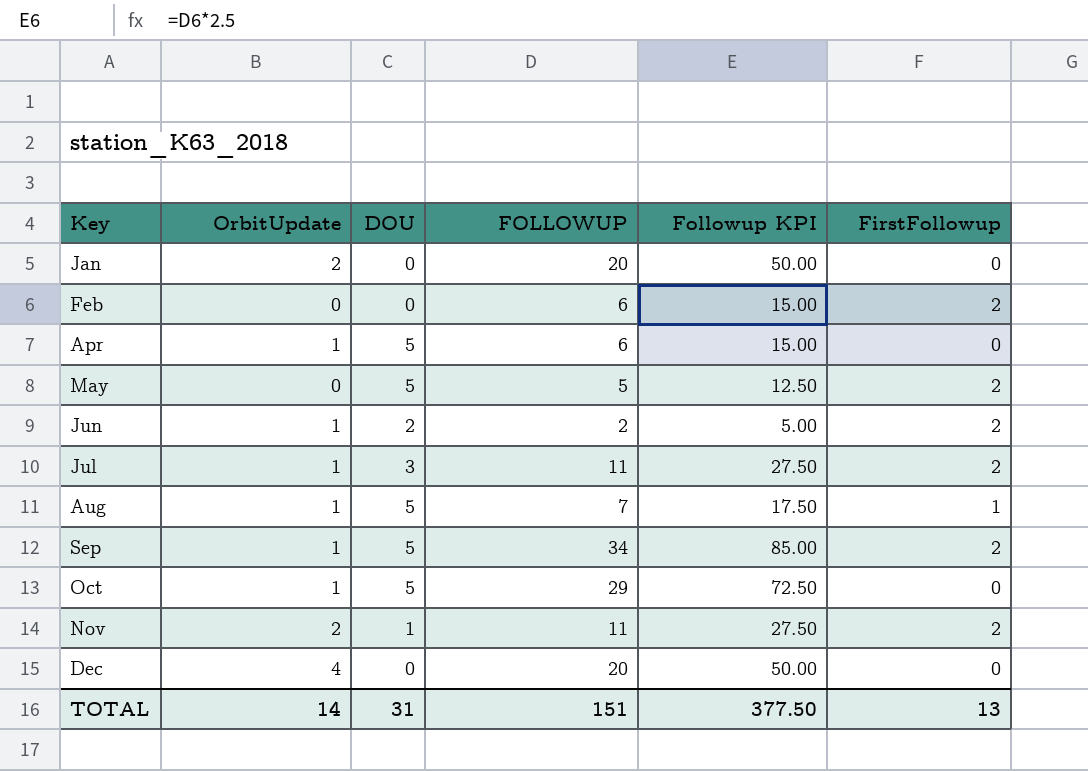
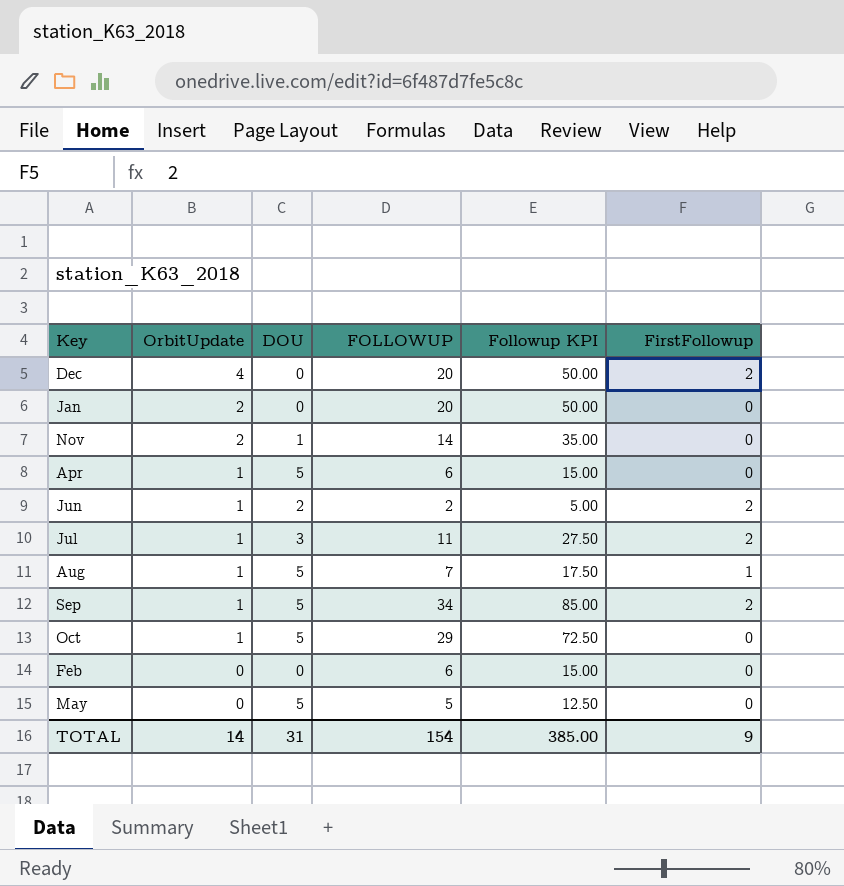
row order: Key ascending -> OrbitUpdate descending
Dec | FirstFollowup: 0 -> 2
Nov | FOLLOWUP: 11 -> 14
Nov | Followup KPI: 27.50 -> 35.00
Nov | FirstFollowup: 2 -> 0
Feb | FirstFollowup: 2 -> 0
May | FirstFollowup: 2 -> 0
TOTAL | FOLLOWUP: 151 -> 154
TOTAL | Followup KPI: 377.50 -> 385.00
TOTAL | FirstFollowup: 13 -> 9

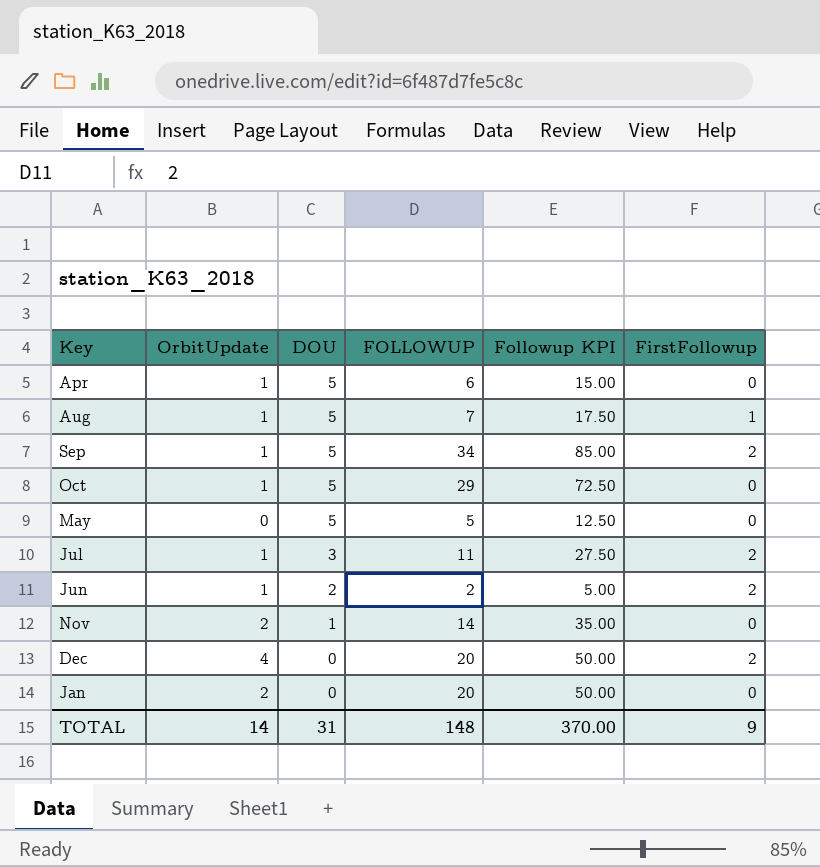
row order: OrbitUpdate descending -> DOU descending
row Feb: 0 | 0 | 6 | 15.00 | 0 -> none
TOTAL | FOLLOWUP: 154 -> 148
TOTAL | Followup KPI: 385.00 -> 370.00

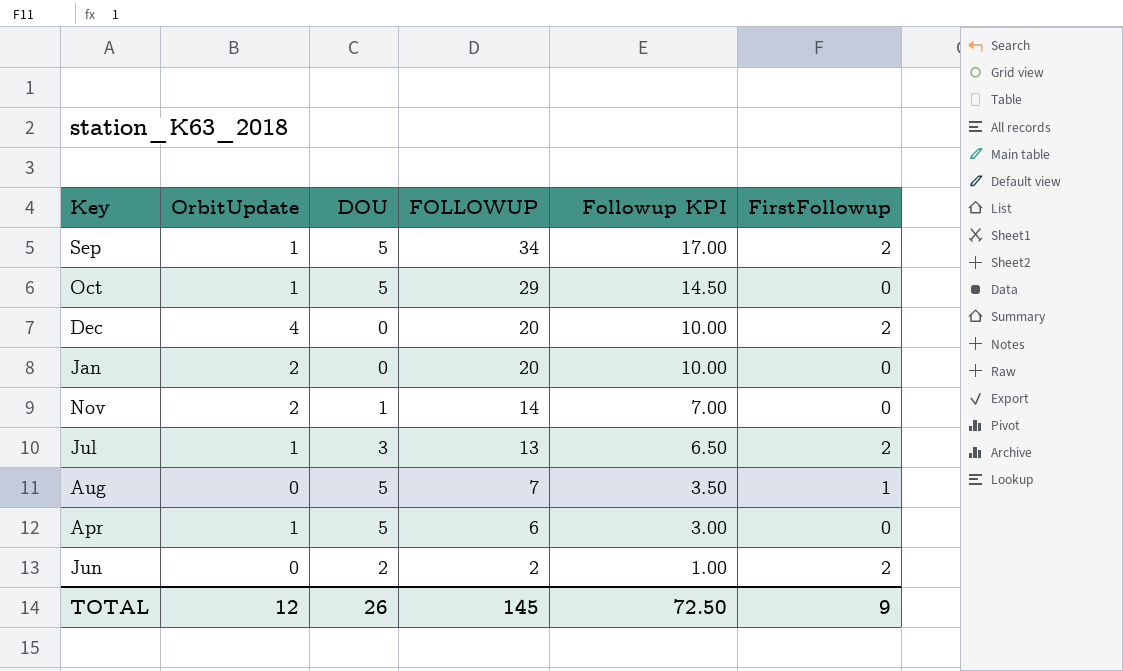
row order: DOU descending -> FOLLOWUP descending
column Followup KPI | formula: [FOLLOWUP] * 2.5 -> [FOLLOWUP] * 0.5
row May: 0 | 5 | 5 | 12.50 | 0 -> none
Jul | FOLLOWUP: 11 -> 13
Aug | OrbitUpdate: 1 -> 0
Jun | OrbitUpdate: 1 -> 0
TOTAL | OrbitUpdate: 14 -> 12
TOTAL | DOU: 31 -> 26
TOTAL | FOLLOWUP: 148 -> 145
TOTAL | Followup KPI: 370.00 -> 72.50

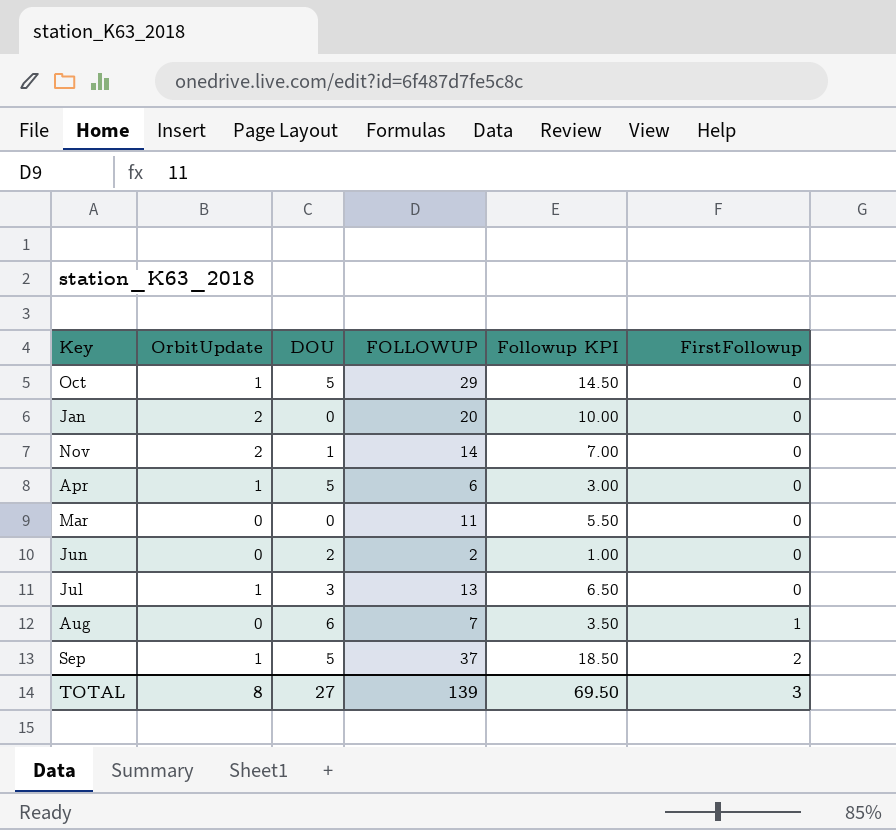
row order: FOLLOWUP descending -> FirstFollowup ascending
row Dec: 4 | 0 | 20 | 10.00 | 2 -> none
row Mar: none -> 0 | 0 | 11 | 5.50 | 0
Jun | FirstFollowup: 2 -> 0
Jul | FirstFollowup: 2 -> 0
Aug | DOU: 5 -> 6
Sep | FOLLOWUP: 34 -> 37
Sep | Followup KPI: 17.00 -> 18.50
TOTAL | OrbitUpdate: 12 -> 8
TOTAL | DOU: 26 -> 27
TOTAL | FOLLOWUP: 145 -> 139
TOTAL | Followup KPI: 72.50 -> 69.50
TOTAL | FirstFollowup: 9 -> 3

